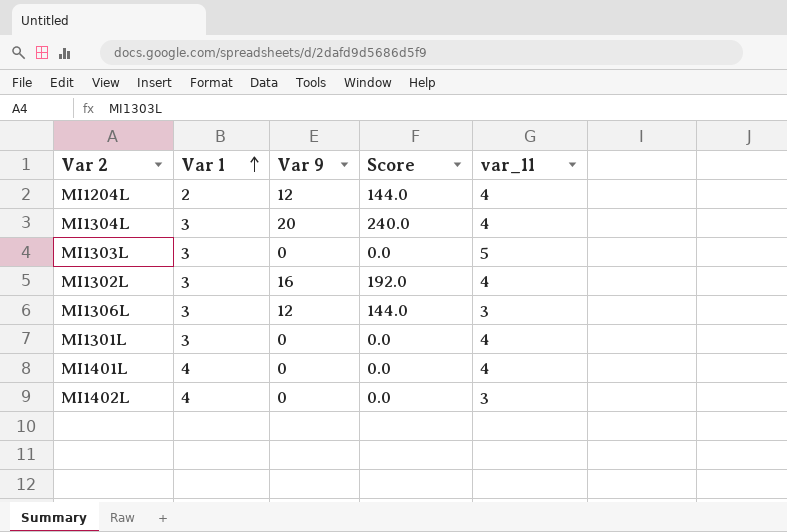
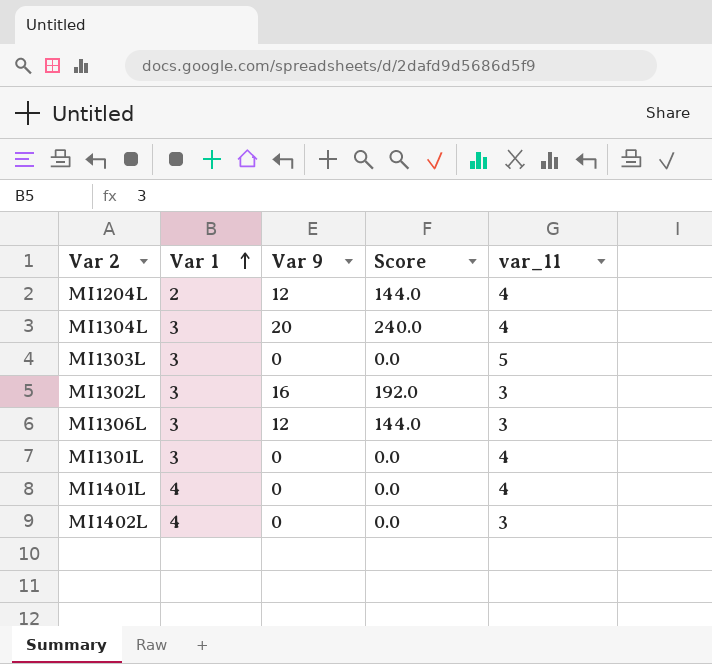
MI1302L | var_11: 4 -> 3

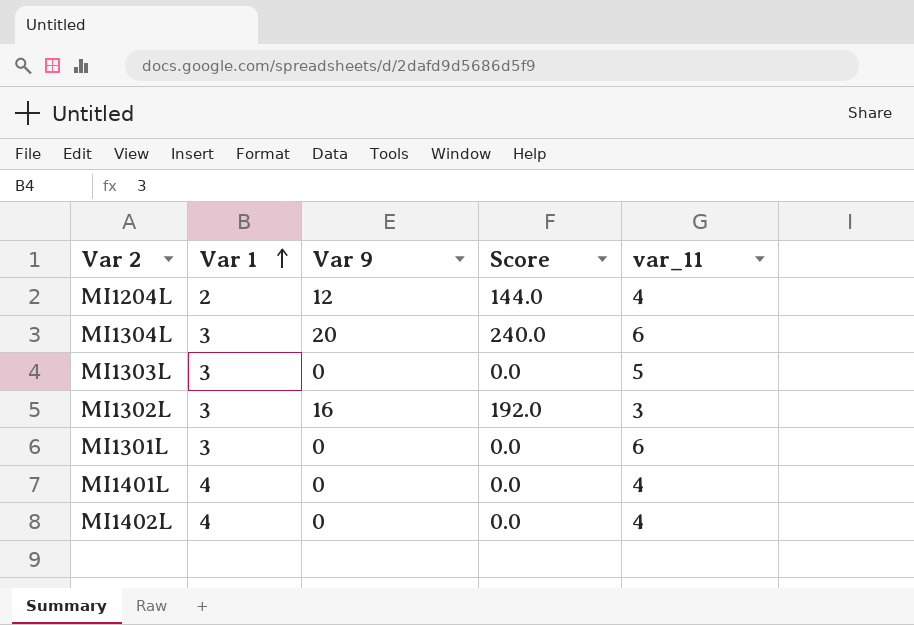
row MI1306L: 3 | 12 | 144.0 | 3 -> none
MI1304L | var_11: 4 -> 6
MI1301L | var_11: 4 -> 6
MI1402L | var_11: 3 -> 4

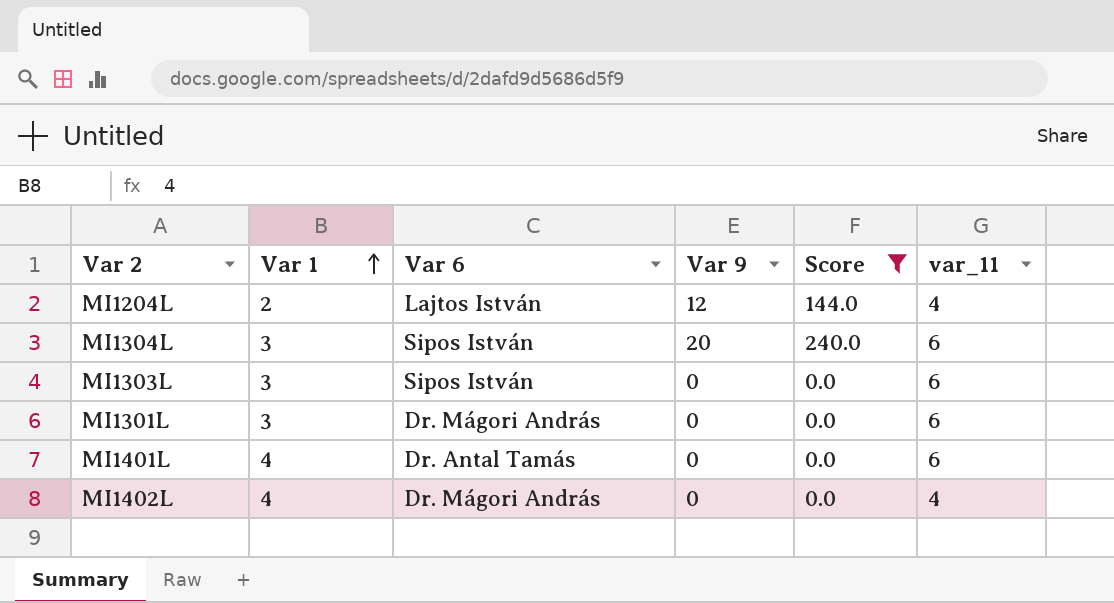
filter: none -> Score != 192.0
column Var 6 | position: none -> 3
MI1303L | var_11: 5 -> 6
MI1401L | var_11: 4 -> 6

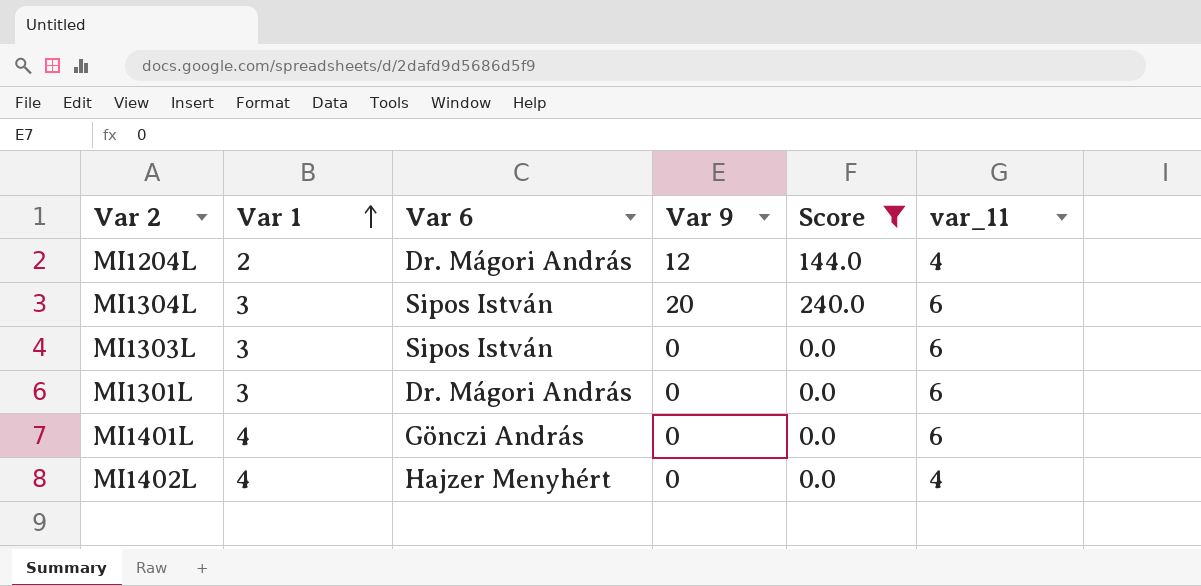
MI1204L | Var 6: Lajtos István -> Dr. Mágori András
MI1401L | Var 6: Dr. Antal Tamás -> Gönczi András
MI1402L | Var 6: Dr. Mágori András -> Hajzer Menyhért

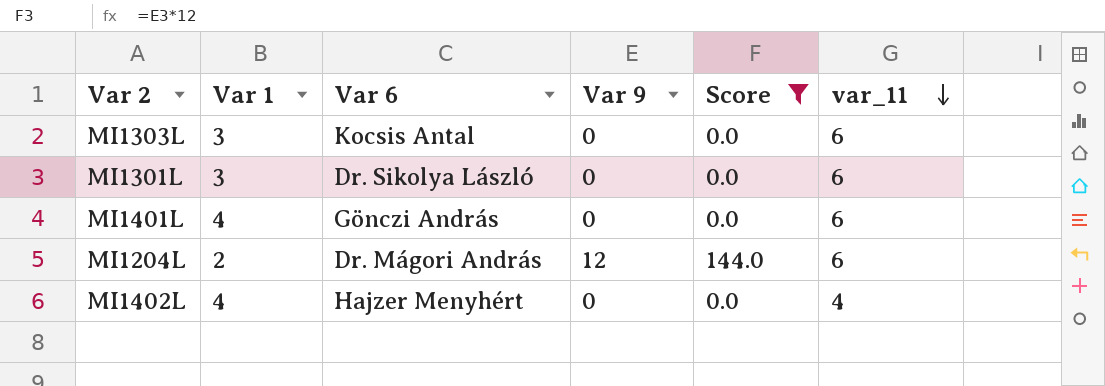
row order: Var 1 ascending -> var_11 descending
row MI1304L: 3 | Sipos István | 20 | 240.0 | 6 -> none
MI1303L | Var 6: Sipos István -> Kocsis Antal
MI1301L | Var 6: Dr. Mágori András -> Dr. Sikolya László
MI1204L | var_11: 4 -> 6

